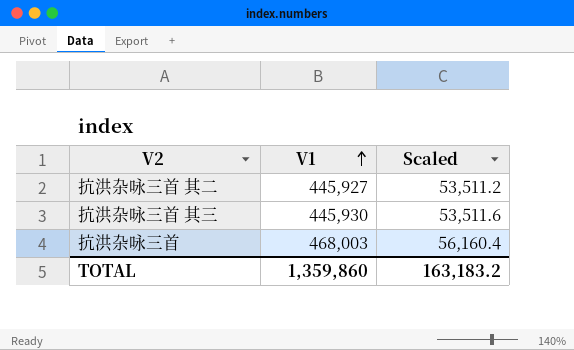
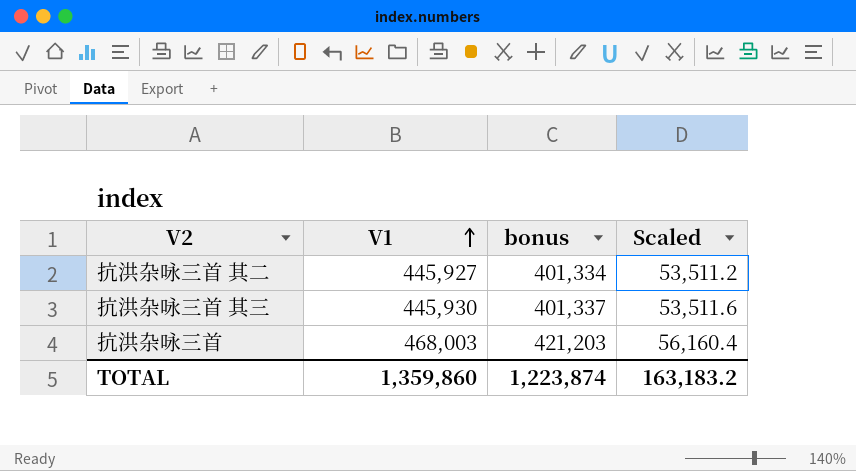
column bonus | formula: none -> [V1] * 0.9

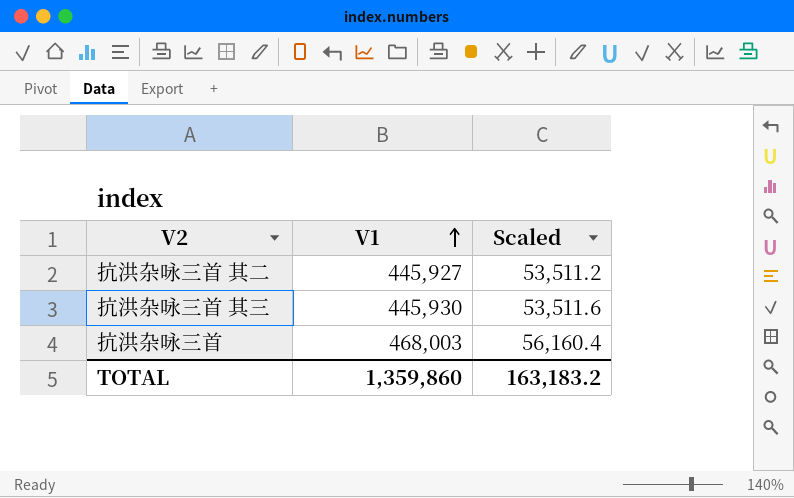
column bonus | formula: [V1] * 0.9 -> none

